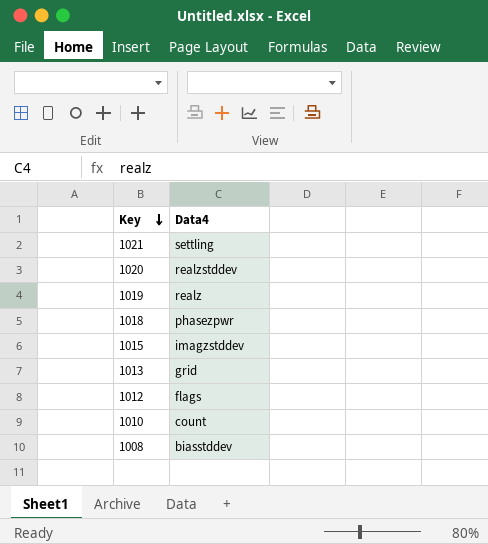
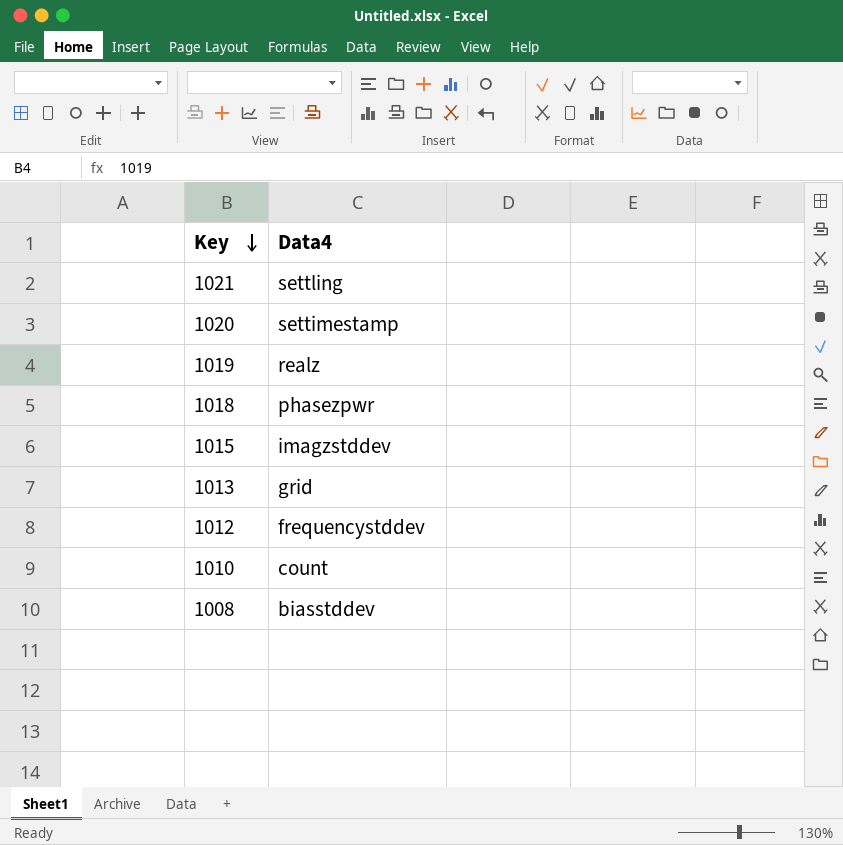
1020 | Data4: realzstddev -> settimestamp
1012 | Data4: flags -> frequencystddev

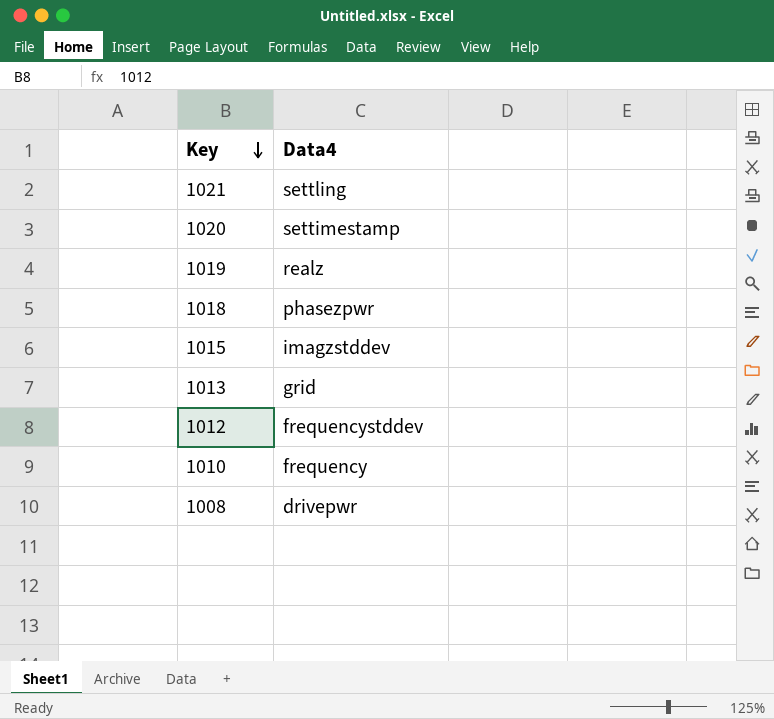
1010 | Data4: count -> frequency
1008 | Data4: biasstddev -> drivepwr

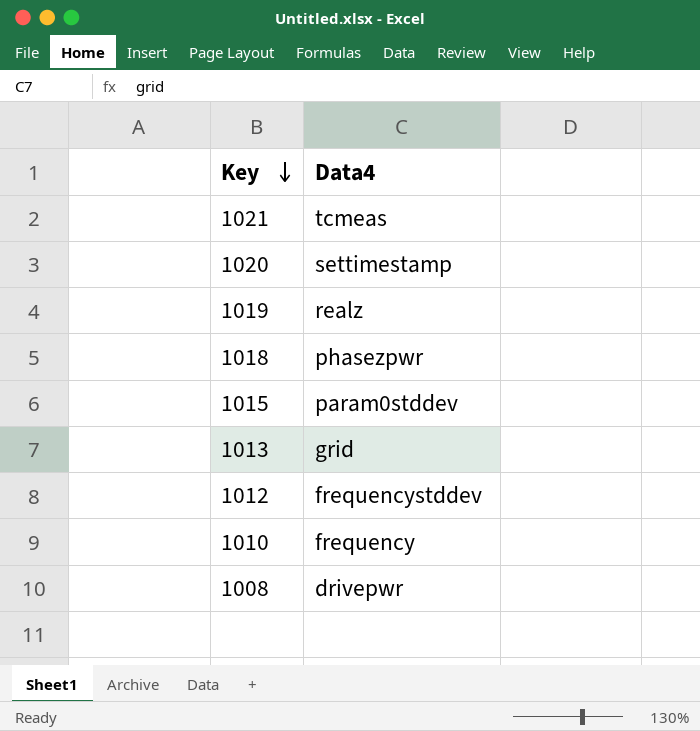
1021 | Data4: settling -> tcmeas
1015 | Data4: imagzstddev -> param0stddev

